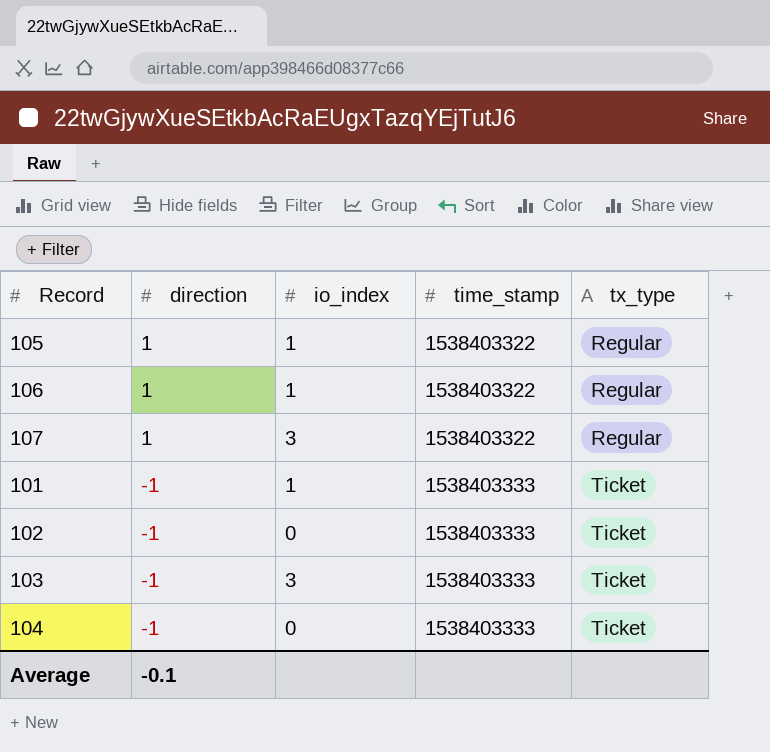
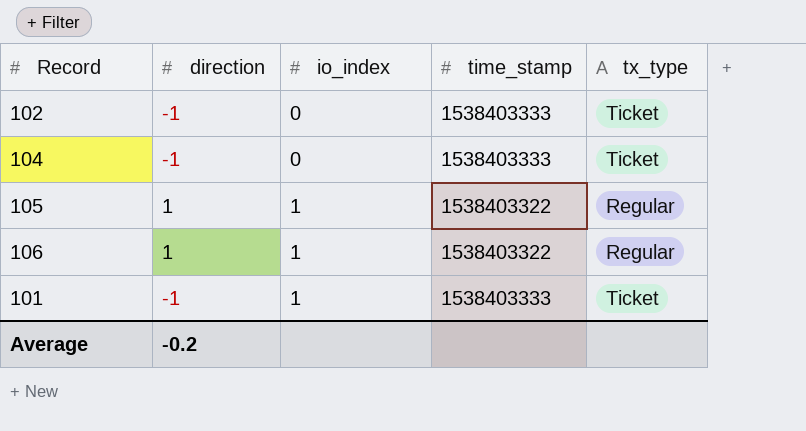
row order: direction descending -> io_index ascending
row 107: 1 | 3 | 1538403322 | Regular -> none
row 103: -1 | 3 | 1538403333 | Ticket -> none
Average | direction: -0.1 -> -0.2

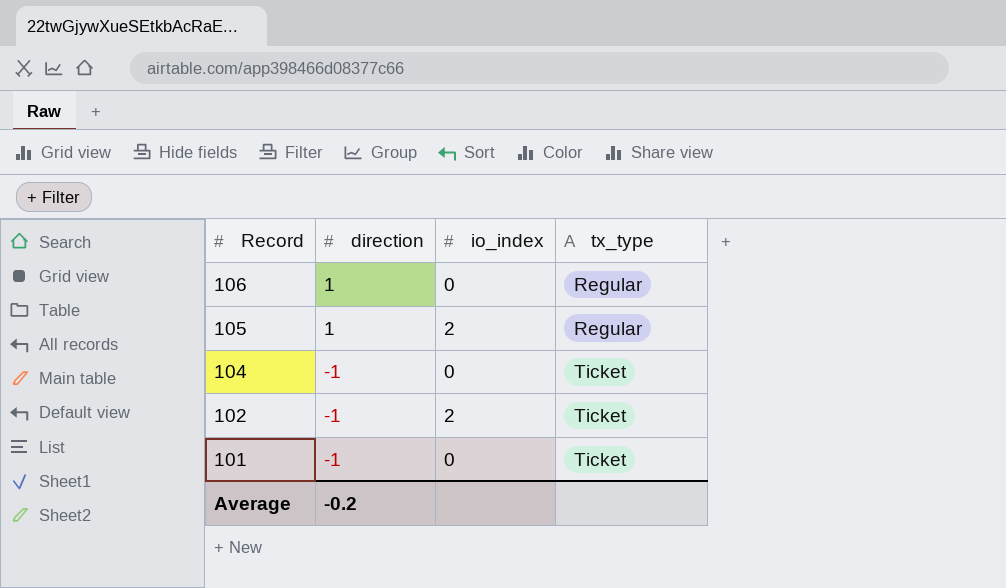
row order: io_index ascending -> Record descending
column time_stamp | position: 4 -> none
106 | io_index: 1 -> 0
105 | io_index: 1 -> 2
102 | io_index: 0 -> 2
101 | io_index: 1 -> 0

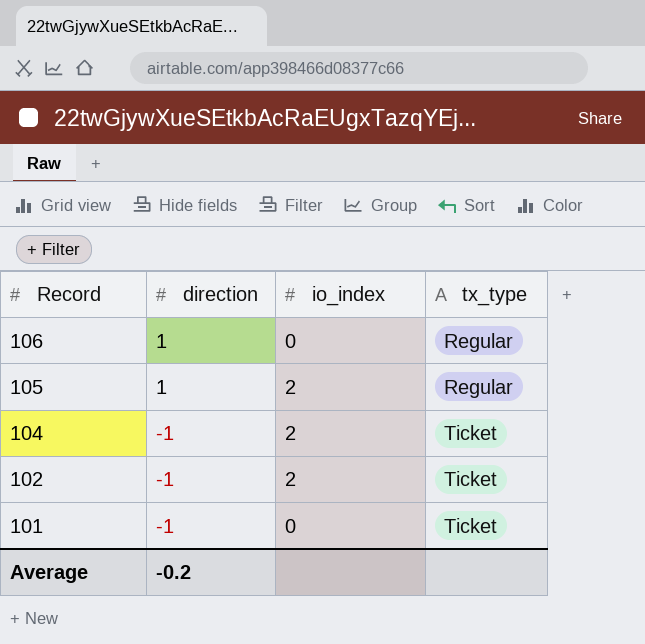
104 | io_index: 0 -> 2

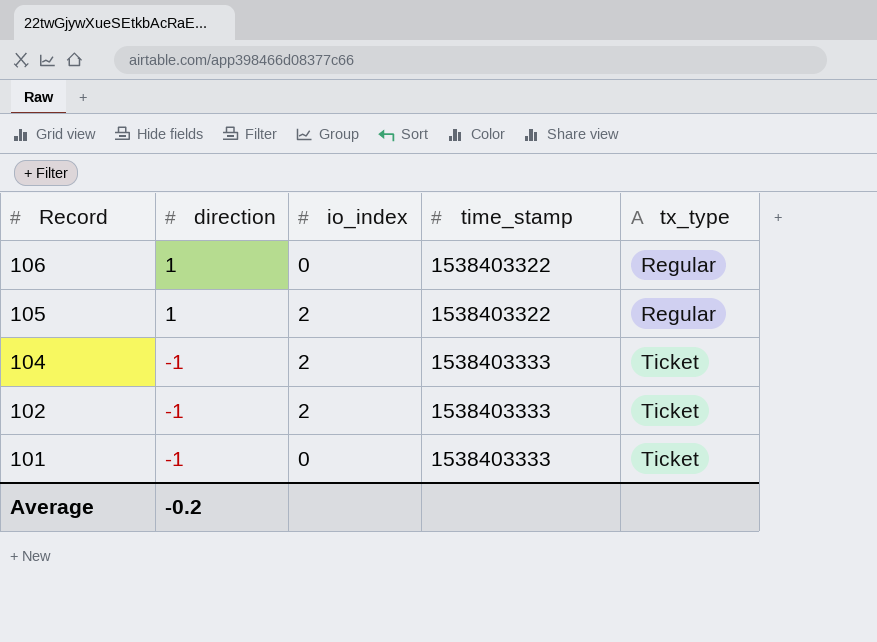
column time_stamp | position: none -> 4

